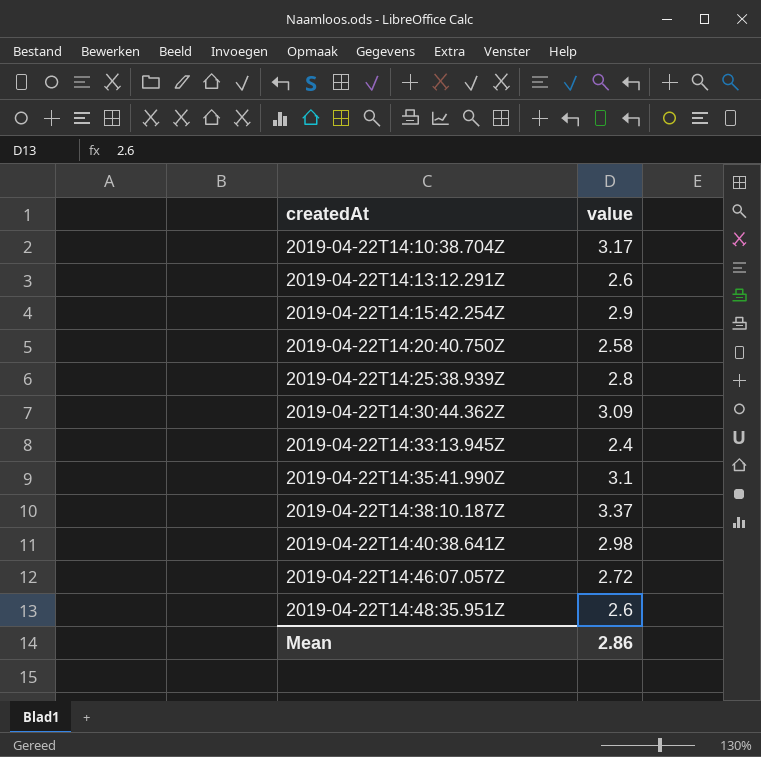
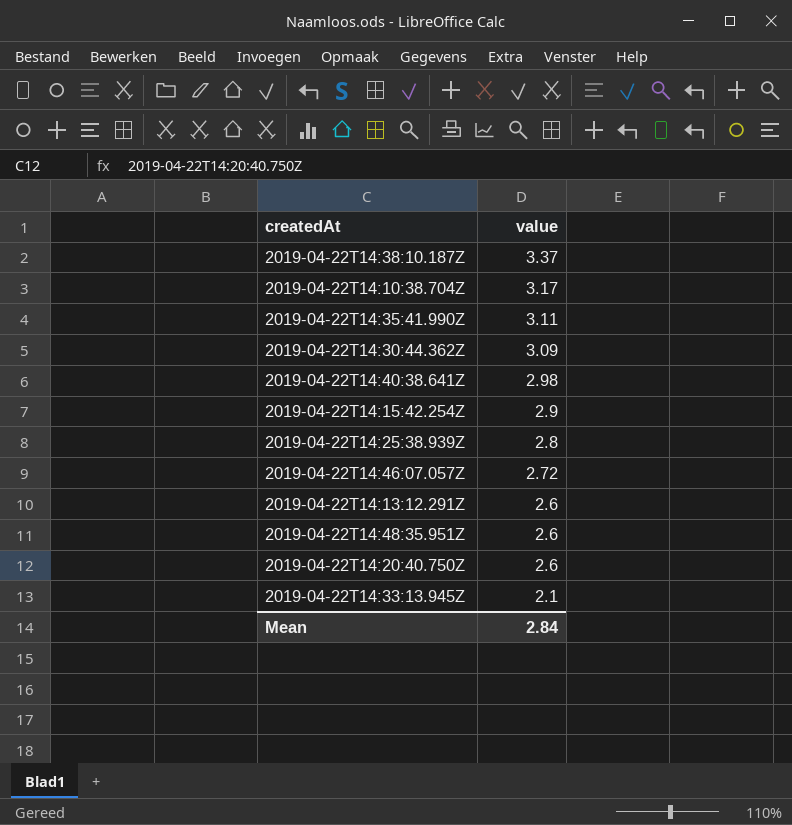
row order: createdAt ascending -> value descending
2019-04-22T14:35:41.990Z | value: 3.1 -> 3.11
2019-04-22T14:20:40.750Z | value: 2.58 -> 2.6
2019-04-22T14:33:13.945Z | value: 2.4 -> 2.1
Mean | value: 2.86 -> 2.84

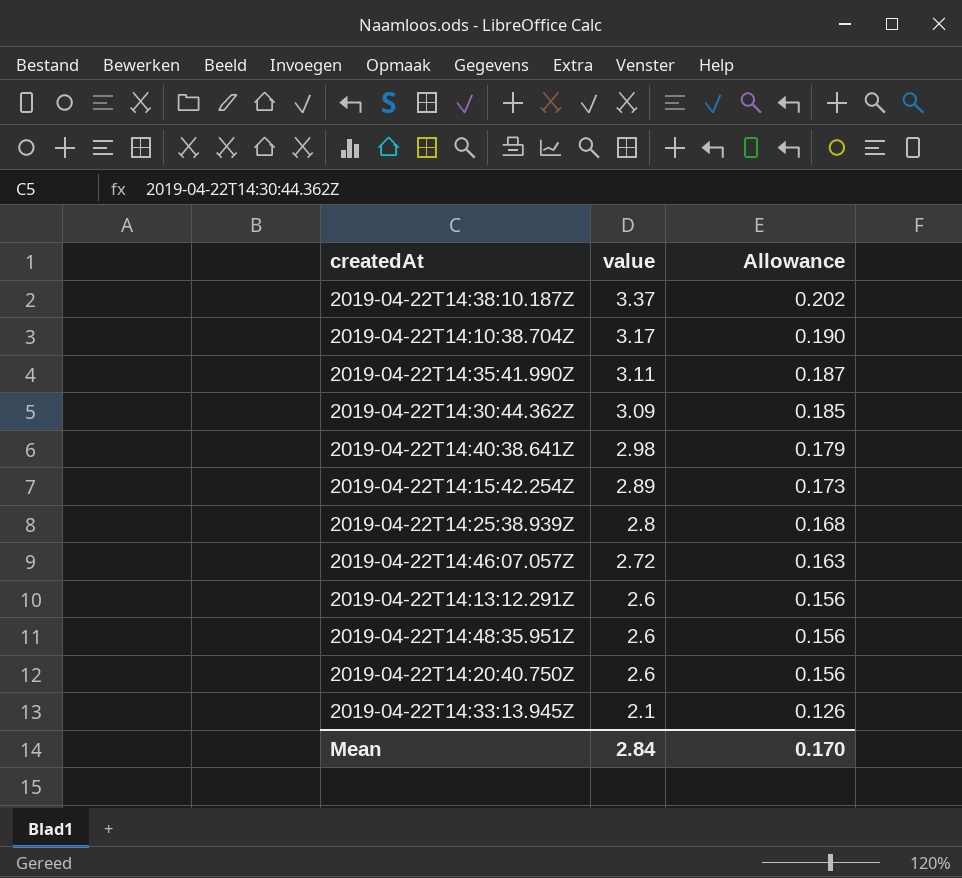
column Allowance | formula: none -> [value] * 0.06
2019-04-22T14:15:42.254Z | value: 2.9 -> 2.89

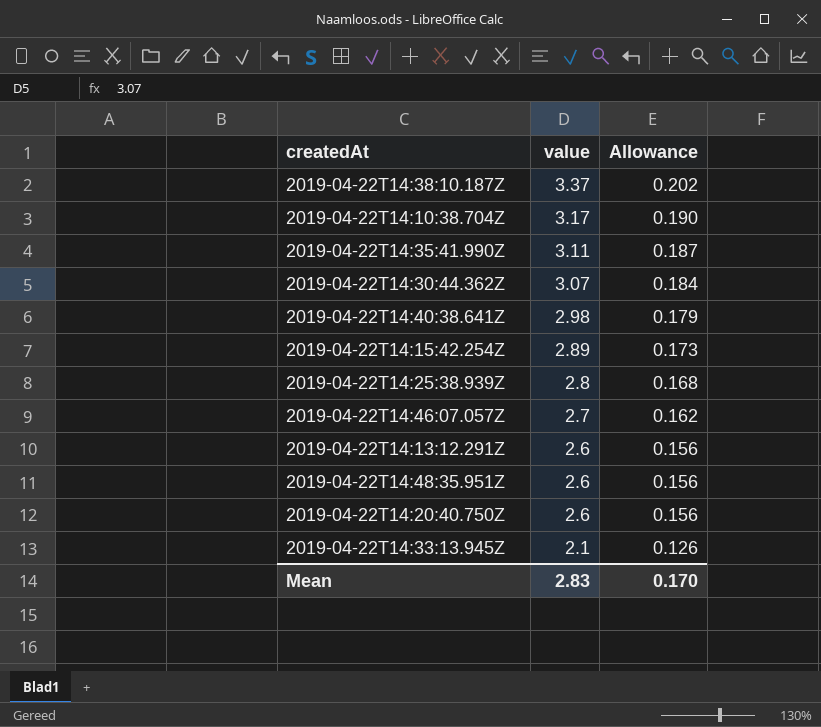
2019-04-22T14:30:44.362Z | value: 3.09 -> 3.07
2019-04-22T14:30:44.362Z | Allowance: 0.185 -> 0.184
2019-04-22T14:46:07.057Z | value: 2.72 -> 2.7
2019-04-22T14:46:07.057Z | Allowance: 0.163 -> 0.162
Mean | value: 2.84 -> 2.83

